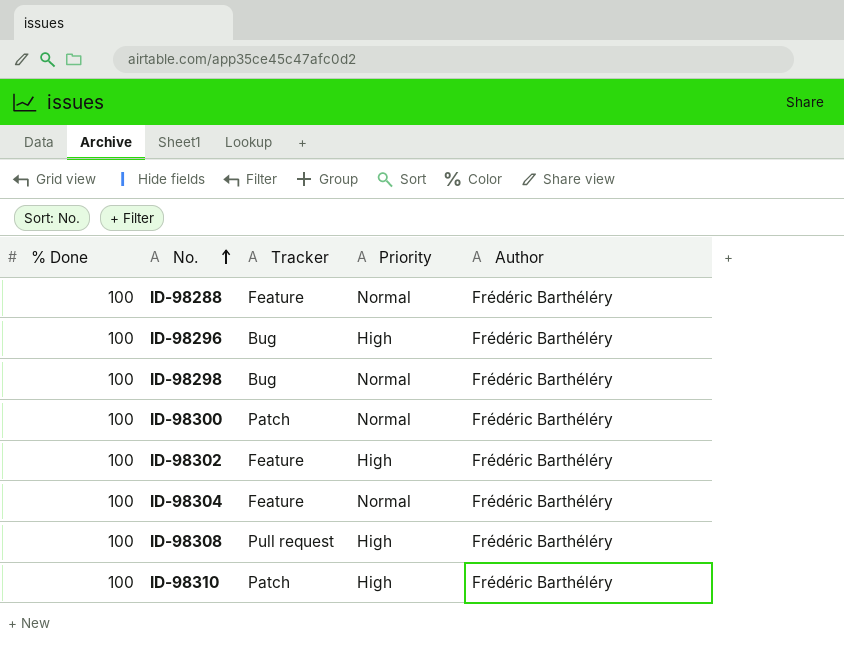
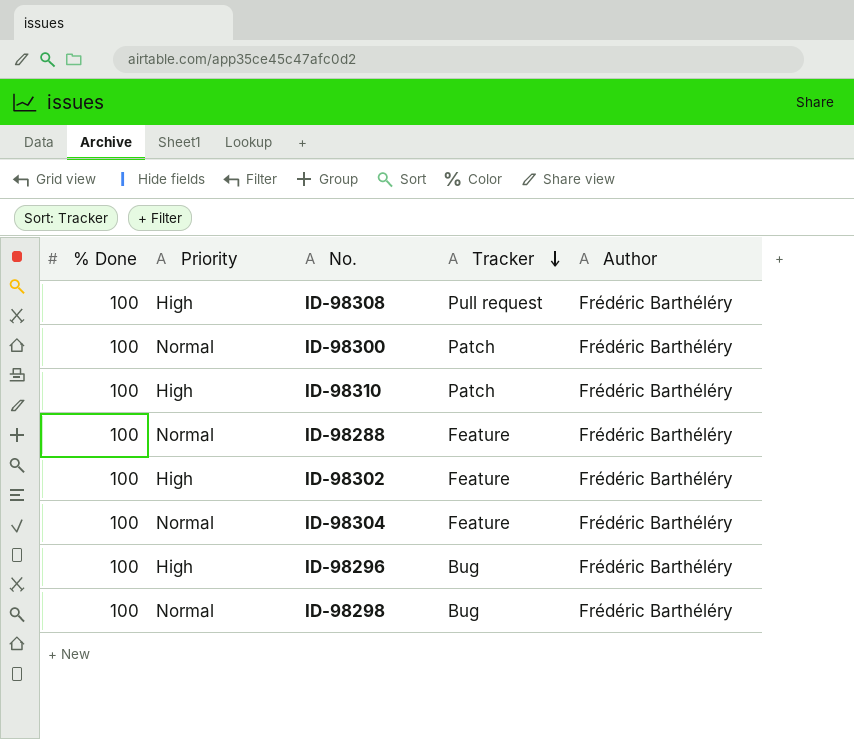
row order: No. ascending -> Tracker descending
column Priority | position: 4 -> 2

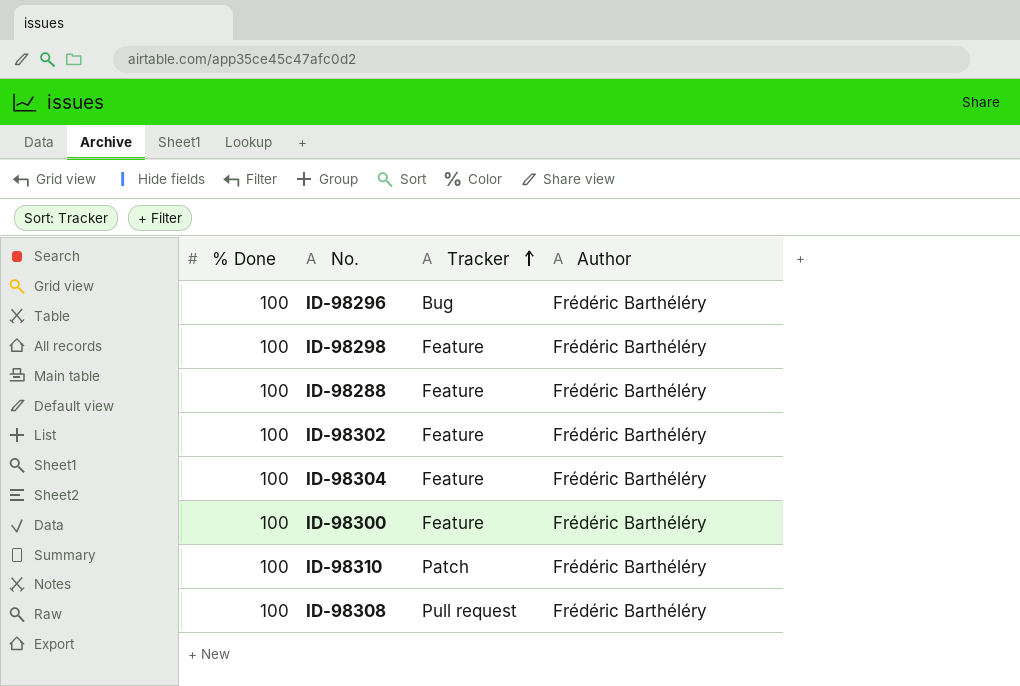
row order: Tracker descending -> Tracker ascending
column Priority | position: 2 -> none
ID-98298 | Tracker: Bug -> Feature
ID-98300 | Tracker: Patch -> Feature

